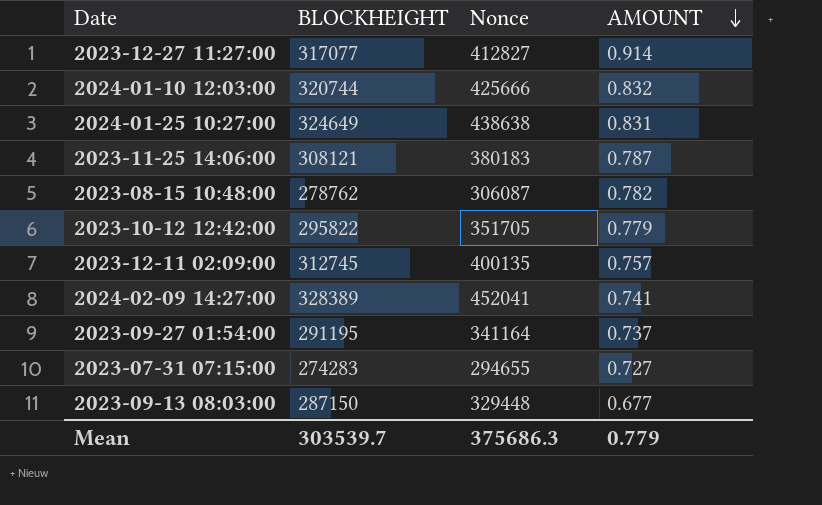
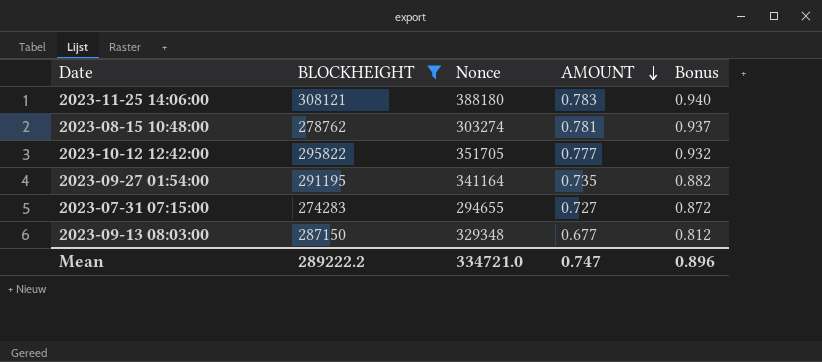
filter: none -> BLOCKHEIGHT <= 308121
column Bonus | formula: none -> [AMOUNT] * 1.2
2023-11-25 14:06:00 | Nonce: 380183 -> 388180
2023-11-25 14:06:00 | AMOUNT: 0.787 -> 0.783
2023-08-15 10:48:00 | Nonce: 306087 -> 303274
2023-08-15 10:48:00 | AMOUNT: 0.782 -> 0.781
2023-10-12 12:42:00 | AMOUNT: 0.779 -> 0.777
2023-09-27 01:54:00 | AMOUNT: 0.737 -> 0.735
2023-09-13 08:03:00 | Nonce: 329448 -> 329348
Mean | BLOCKHEIGHT: 303539.7 -> 289222.2
Mean | Nonce: 375686.3 -> 334721.0
Mean | AMOUNT: 0.779 -> 0.747

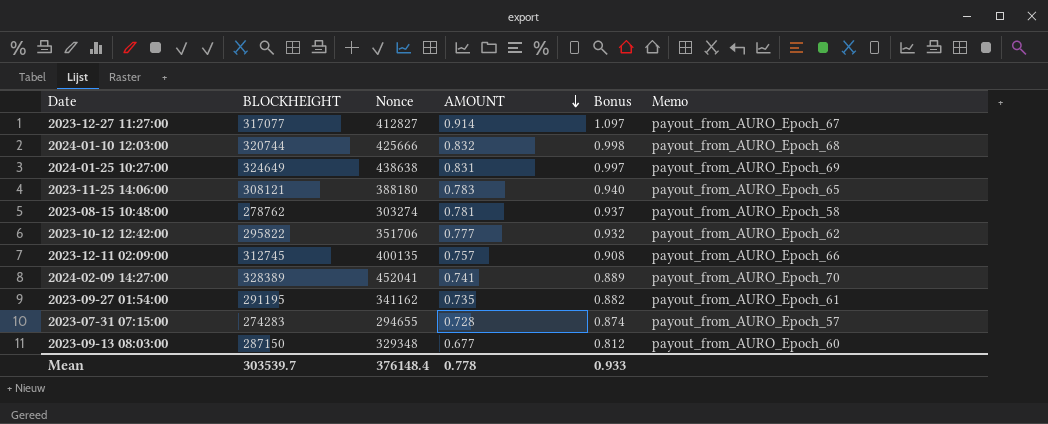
filter: BLOCKHEIGHT <= 308121 -> none
column Memo | position: none -> 6
2023-10-12 12:42:00 | Nonce: 351705 -> 351706
2023-09-27 01:54:00 | Nonce: 341164 -> 341162
2023-07-31 07:15:00 | AMOUNT: 0.727 -> 0.728
2023-07-31 07:15:00 | Bonus: 0.872 -> 0.874
Mean | BLOCKHEIGHT: 289222.2 -> 303539.7
Mean | Nonce: 334721.0 -> 376148.4
Mean | AMOUNT: 0.747 -> 0.778
Mean | Bonus: 0.896 -> 0.933

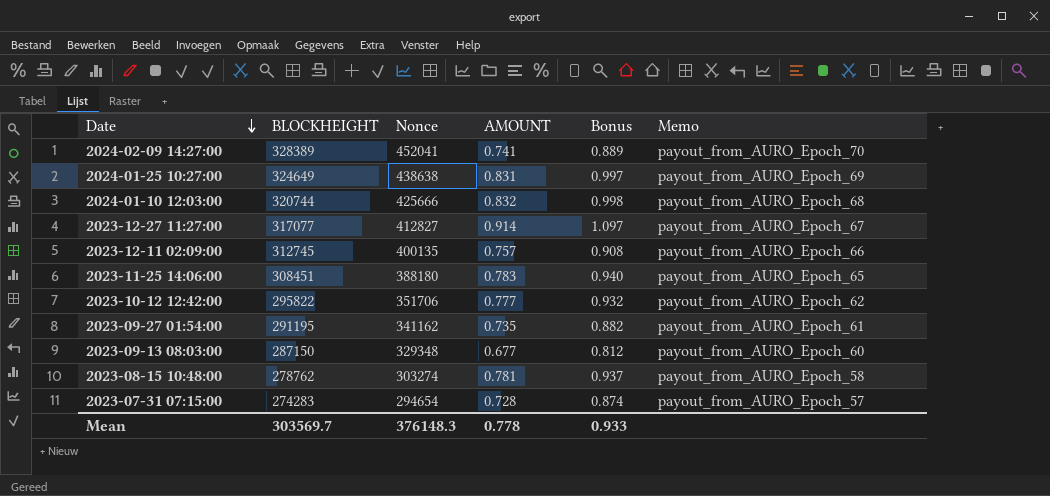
row order: AMOUNT descending -> Date descending
2023-11-25 14:06:00 | BLOCKHEIGHT: 308121 -> 308451
2023-07-31 07:15:00 | Nonce: 294655 -> 294654
Mean | BLOCKHEIGHT: 303539.7 -> 303569.7
Mean | Nonce: 376148.4 -> 376148.3

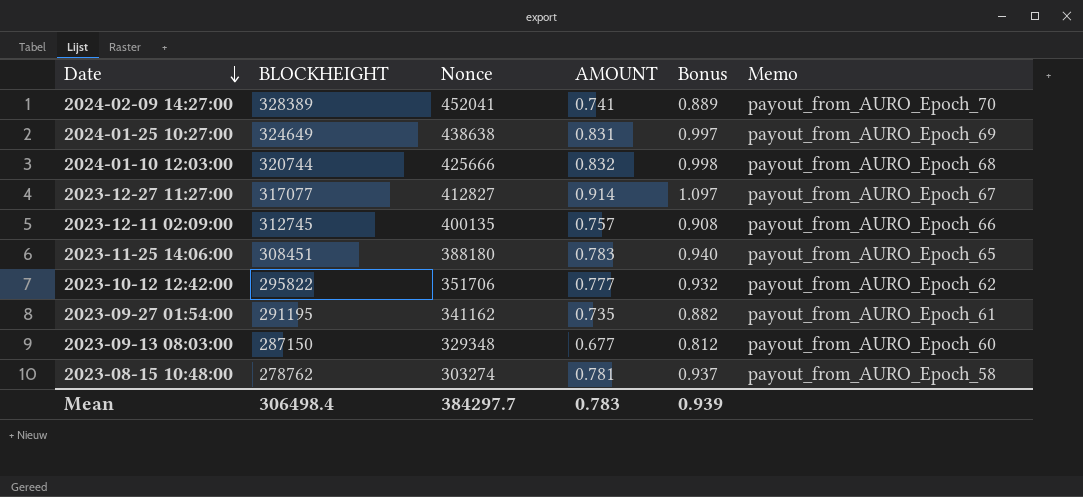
row 2023-07-31 07:15:00: 274283 | 294654 | 0.728 | 0.874 | payout_from_AURO_Epoch_57 -> none
Mean | BLOCKHEIGHT: 303569.7 -> 306498.4
Mean | Nonce: 376148.3 -> 384297.7
Mean | AMOUNT: 0.778 -> 0.783
Mean | Bonus: 0.933 -> 0.939

